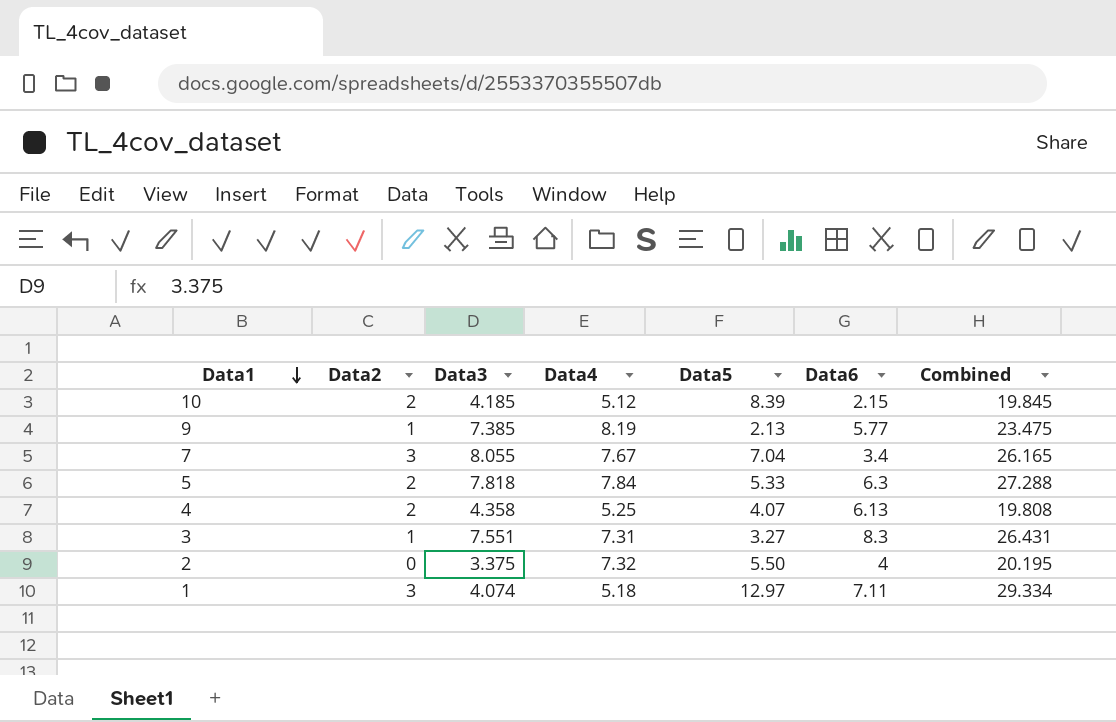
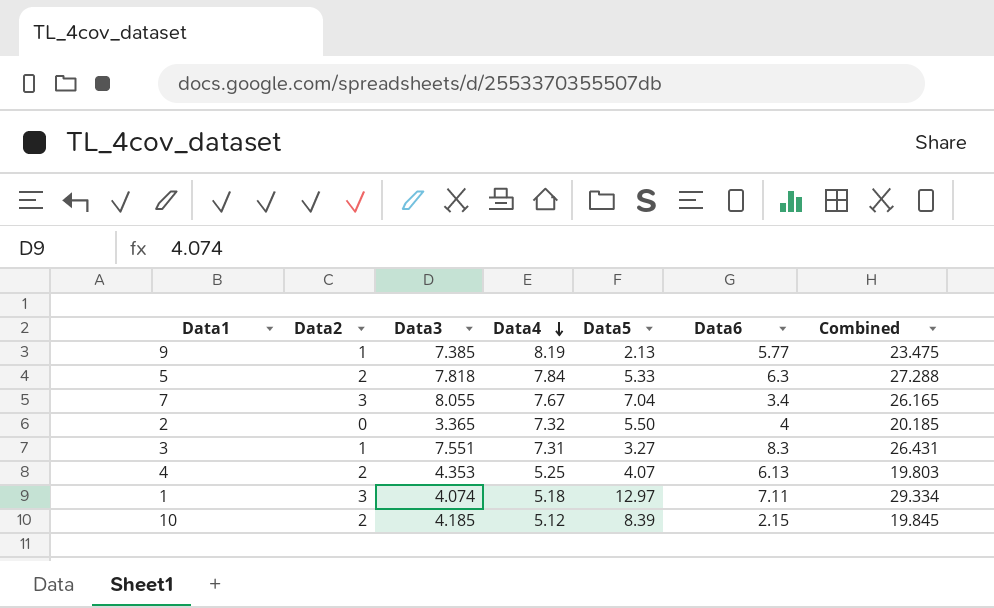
row order: Data1 descending -> Data4 descending
2 | Data3: 3.375 -> 3.365
2 | Combined: 20.195 -> 20.185
4 | Data3: 4.358 -> 4.353
4 | Combined: 19.808 -> 19.803

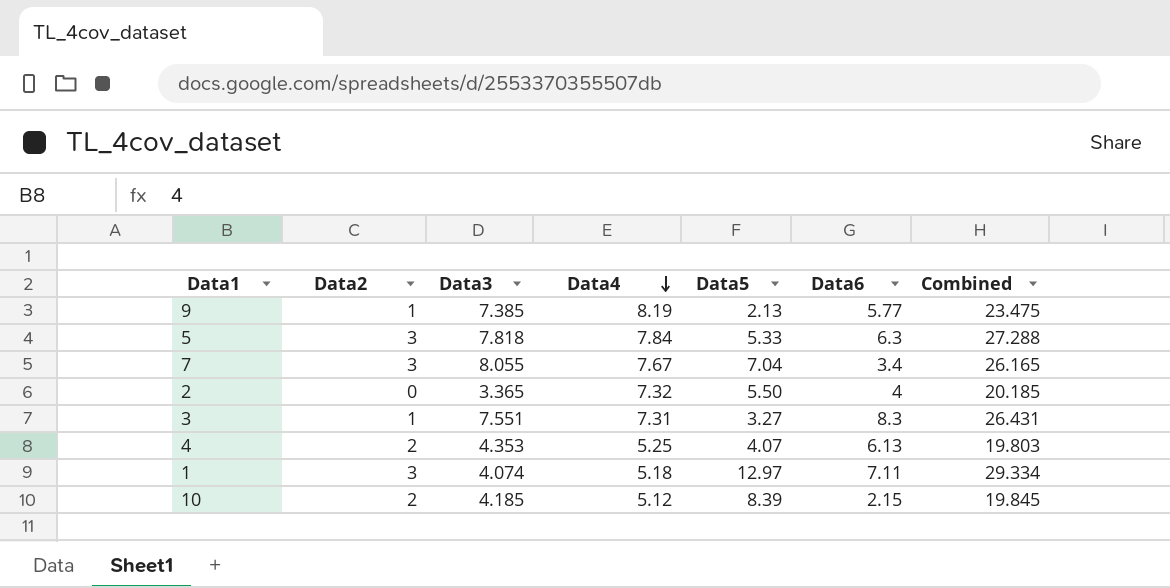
5 | Data2: 2 -> 3

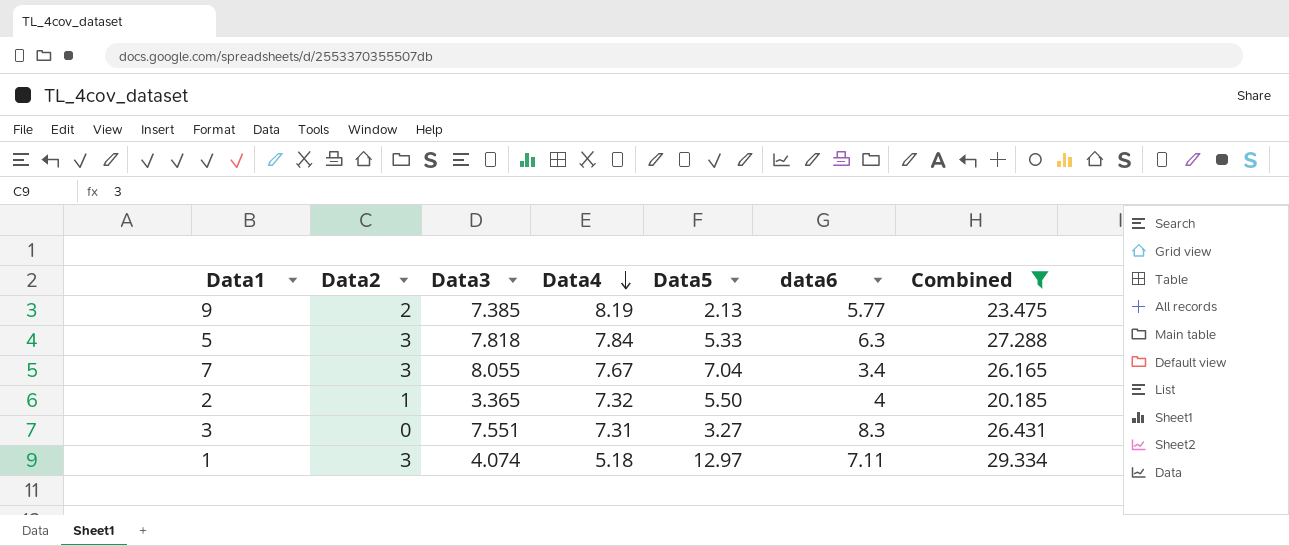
filter: none -> Combined >= 20.185
column name: Data6 -> data6
9 | Data2: 1 -> 2
2 | Data2: 0 -> 1
3 | Data2: 1 -> 0

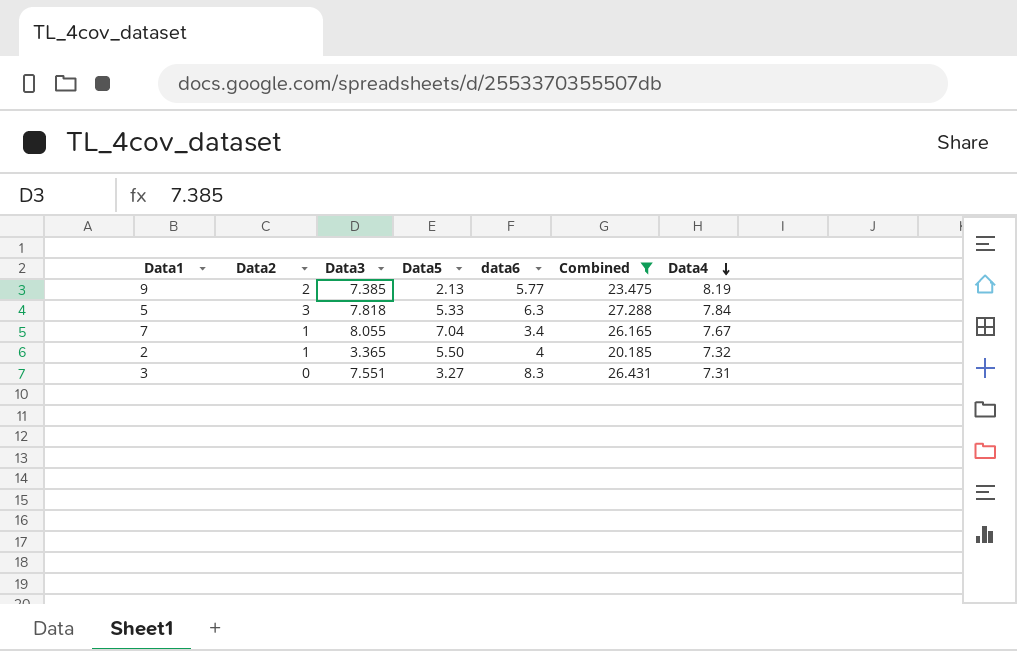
column Data4 | position: 4 -> 7
row 1: 3 | 4.074 | 5.18 | 12.97 | 7.11 | 29.334 -> none
7 | Data2: 3 -> 1

